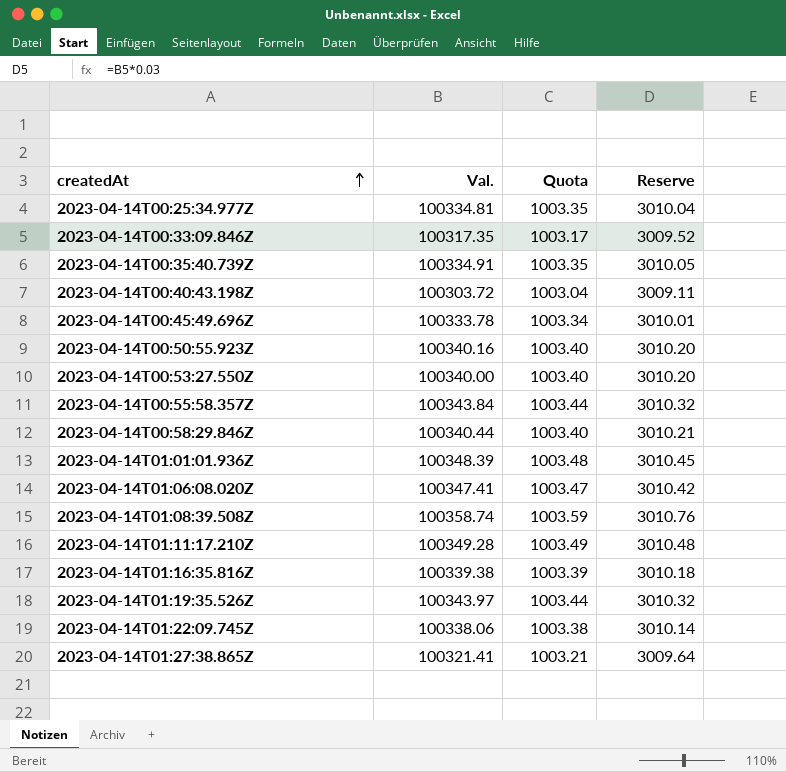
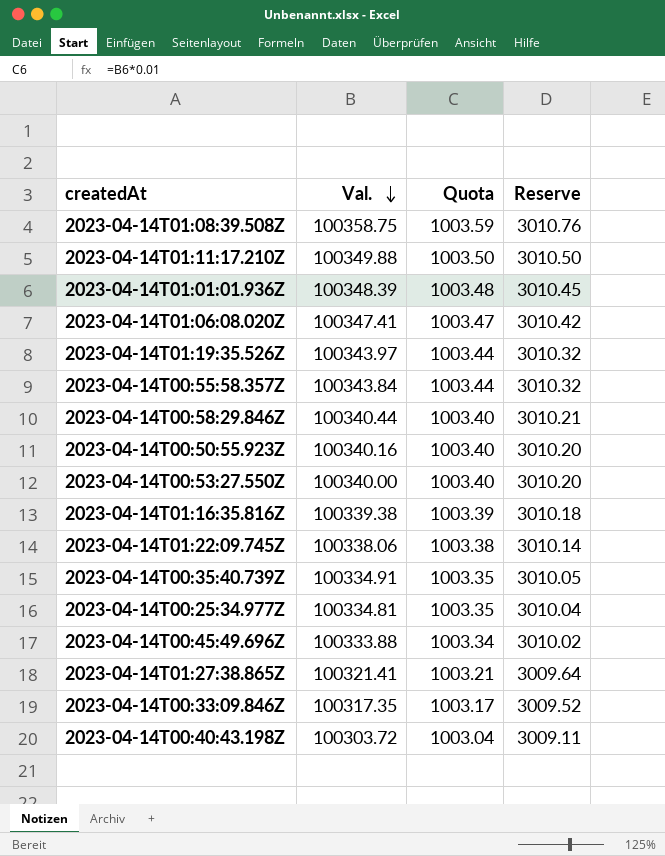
row order: createdAt ascending -> Val. descending
2023-04-14T01:08:39.508Z | Val.: 100358.74 -> 100358.75
2023-04-14T01:11:17.210Z | Val.: 100349.28 -> 100349.88
2023-04-14T01:11:17.210Z | Quota: 1003.49 -> 1003.50
2023-04-14T01:11:17.210Z | Reserve: 3010.48 -> 3010.50
2023-04-14T00:45:49.696Z | Val.: 100333.78 -> 100333.88
2023-04-14T00:45:49.696Z | Reserve: 3010.01 -> 3010.02

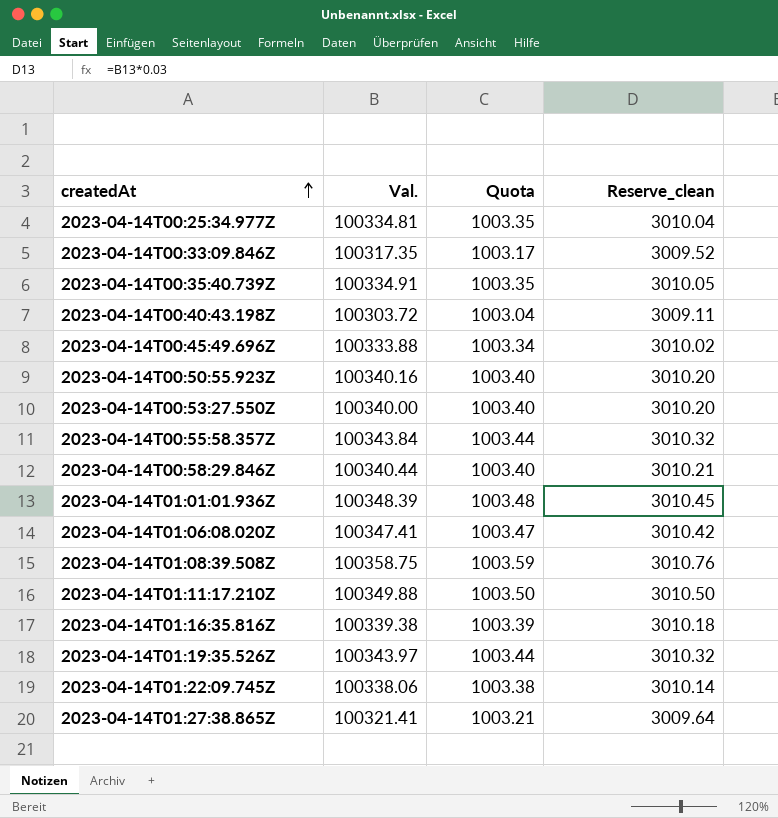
row order: Val. descending -> createdAt ascending
column name: Reserve -> Reserve_clean

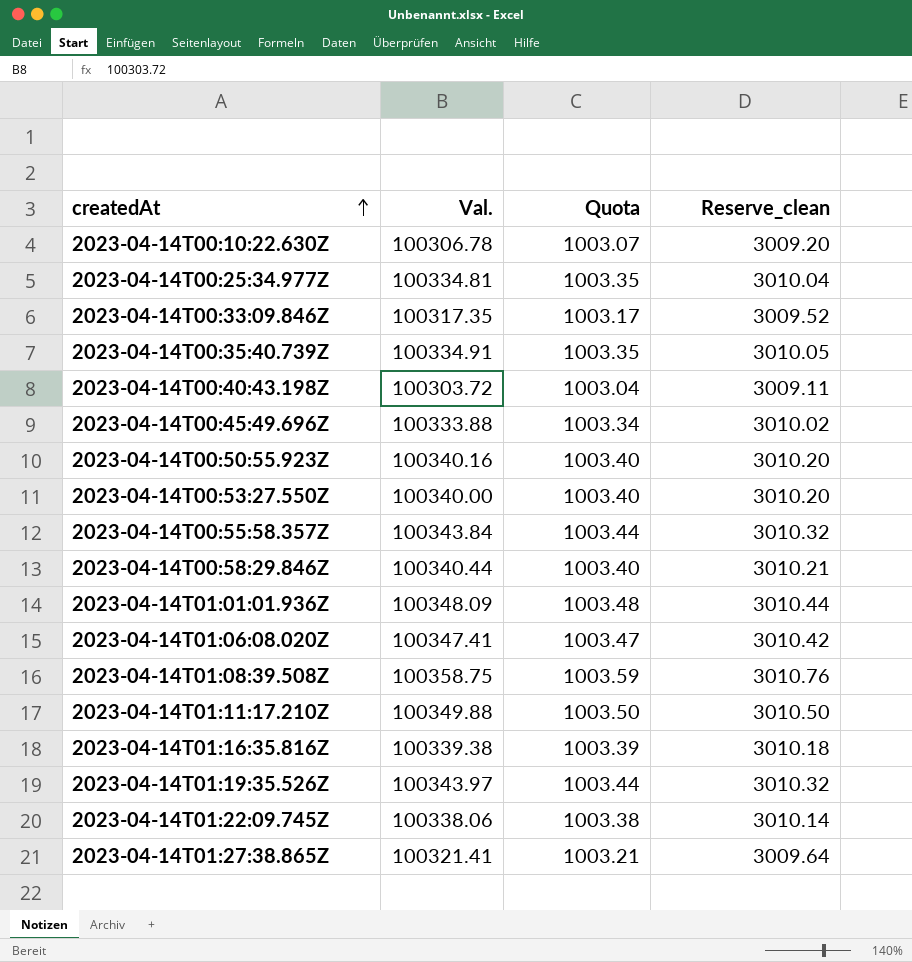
row 2023-04-14T00:10:22.630Z: none -> 100306.78 | 1003.07 | 3009.20
2023-04-14T01:01:01.936Z | Val.: 100348.39 -> 100348.09
2023-04-14T01:01:01.936Z | Reserve_clean: 3010.45 -> 3010.44

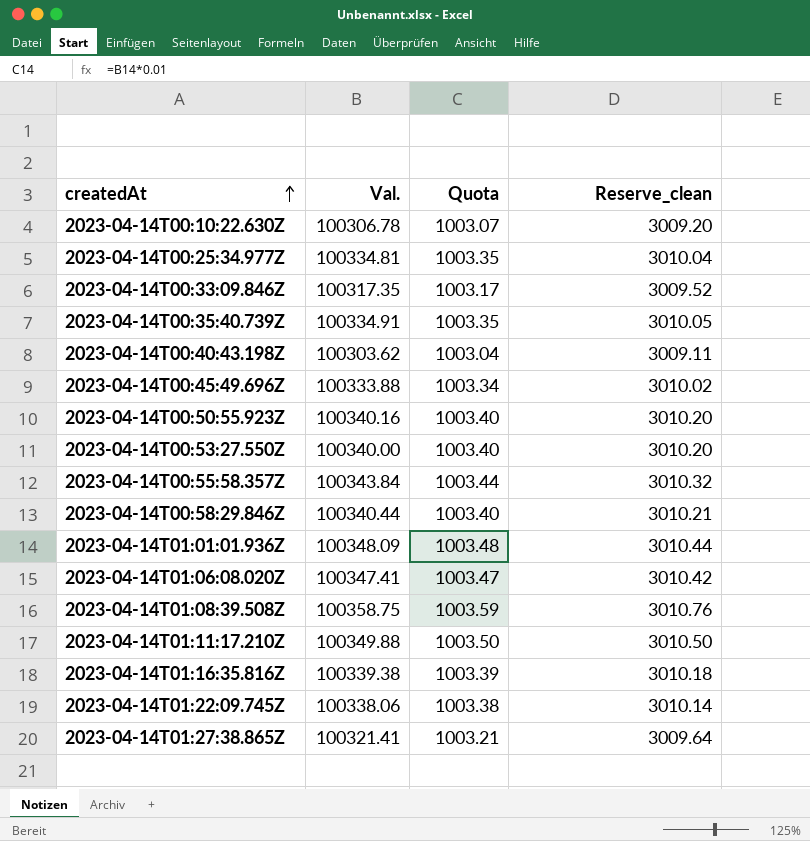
row 2023-04-14T01:19:35.526Z: 100343.97 | 1003.44 | 3010.32 -> none
2023-04-14T00:40:43.198Z | Val.: 100303.72 -> 100303.62

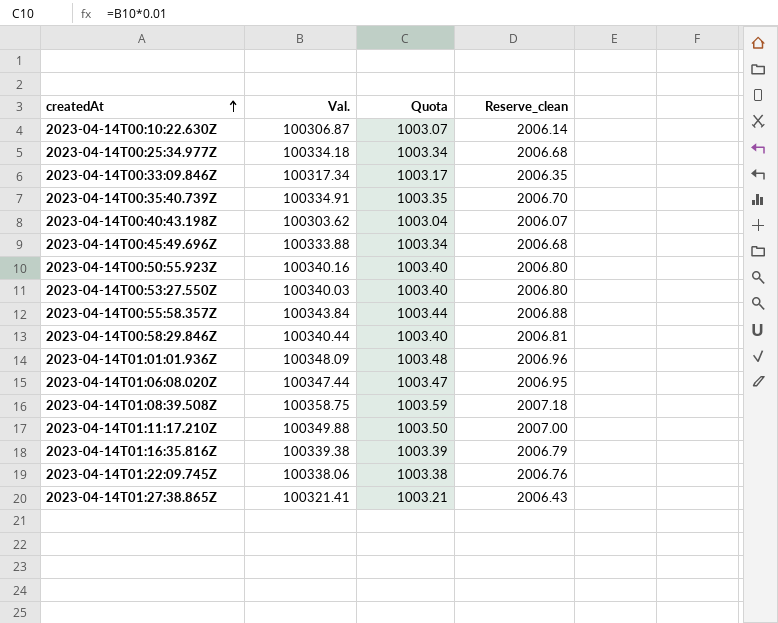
column Reserve_clean | formula: [Val.] * 0.03 -> [Val.] * 0.02
2023-04-14T00:10:22.630Z | Val.: 100306.78 -> 100306.87
2023-04-14T00:25:34.977Z | Val.: 100334.81 -> 100334.18
2023-04-14T00:25:34.977Z | Quota: 1003.35 -> 1003.34
2023-04-14T00:33:09.846Z | Val.: 100317.35 -> 100317.34
2023-04-14T00:53:27.550Z | Val.: 100340.00 -> 100340.03
2023-04-14T01:06:08.020Z | Val.: 100347.41 -> 100347.44

